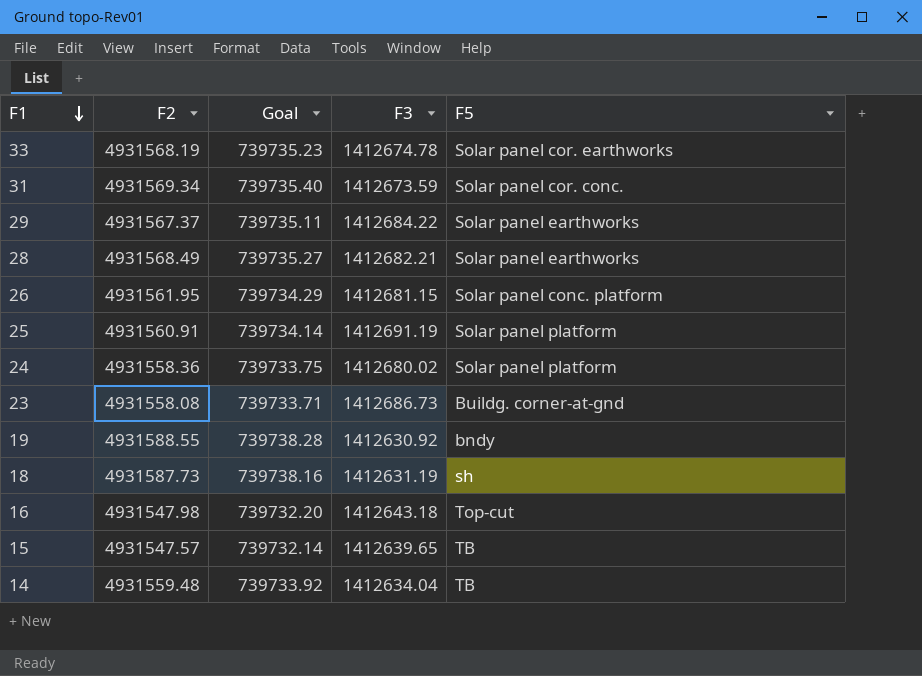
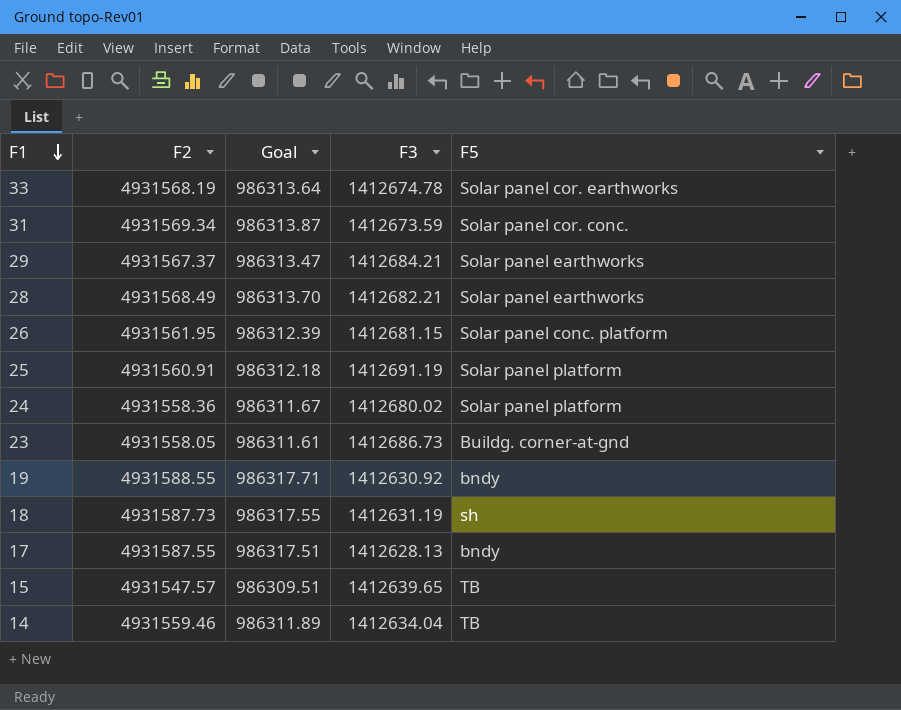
column Goal | formula: [F2] * 0.15 -> [F2] * 0.2
row 16: 4931547.98 | 739732.20 | 1412643.18 | Top-cut -> none
29 | F3: 1412684.22 -> 1412684.21
23 | F2: 4931558.08 -> 4931558.05
row 17: none -> 4931587.55 | 986317.51 | 1412628.13 | bndy
14 | F2: 4931559.48 -> 4931559.46

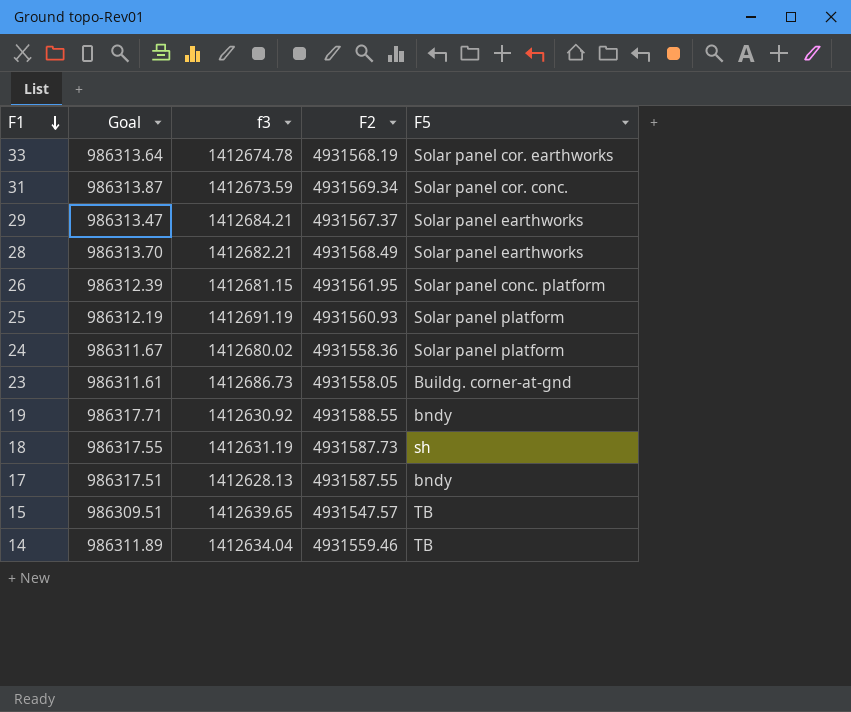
column name: F3 -> f3
column F2 | position: 2 -> 4
25 | Goal: 986312.18 -> 986312.19
25 | F2: 4931560.91 -> 4931560.93

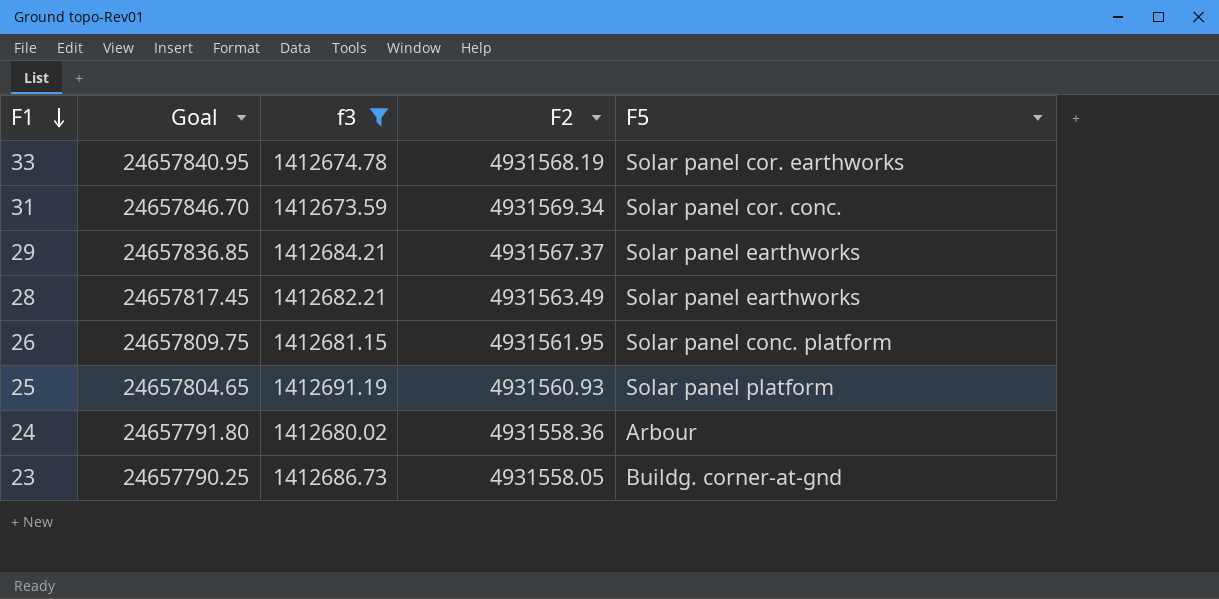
filter: none -> f3 >= 1412673.59
column Goal | formula: [F2] * 0.2 -> [F2] * 5
28 | F2: 4931568.49 -> 4931563.49
24 | F5: Solar panel platform -> Arbour

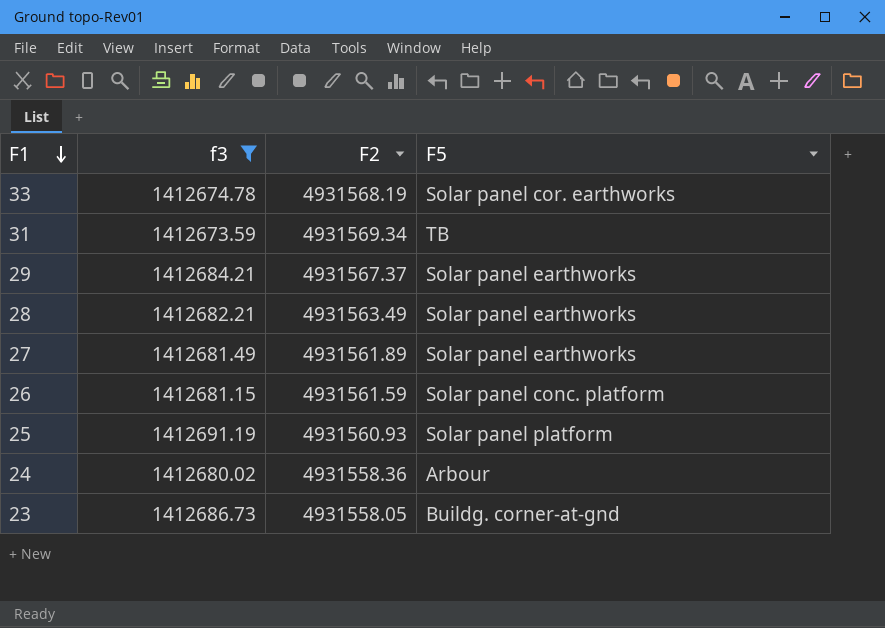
column Goal | formula: [F2] * 5 -> none
31 | F5: Solar panel cor. conc. -> TB
row 27: none -> 1412681.49 | 4931561.89 | Solar panel earthworks
26 | F2: 4931561.95 -> 4931561.59

